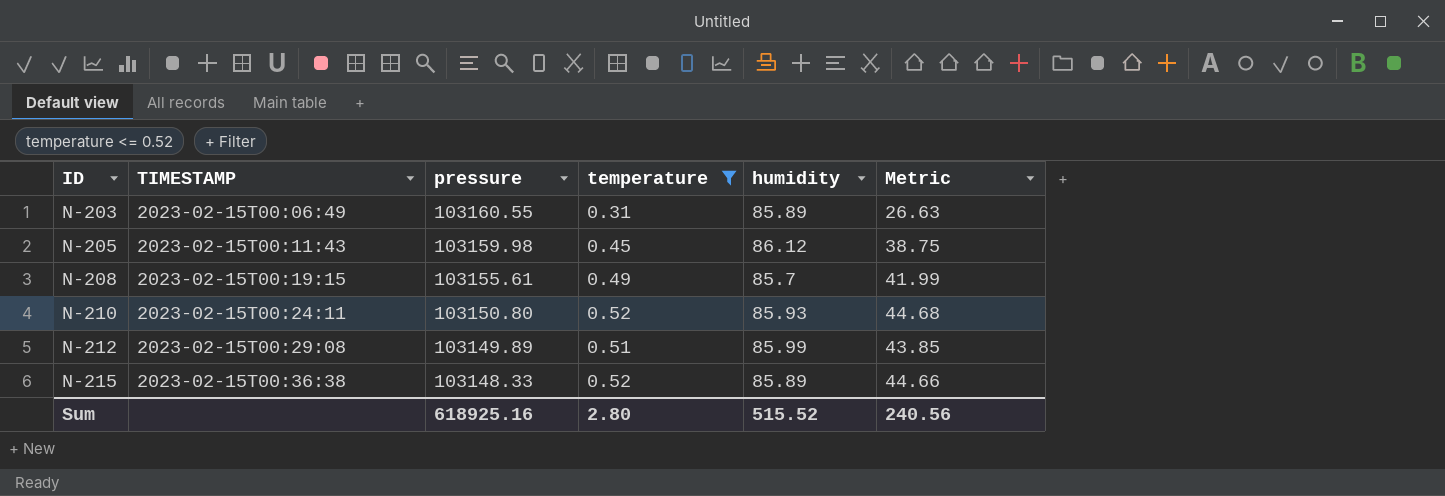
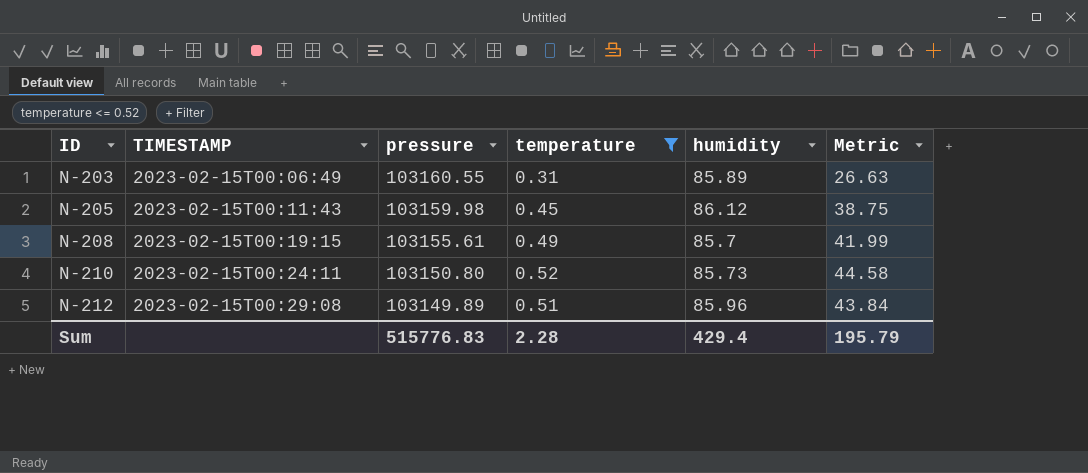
row N-215: 2023-02-15T00:36:38 | 103148.33 | 0.52 | 85.89 | 44.66 -> none
N-210 | humidity: 85.93 -> 85.73
N-210 | Metric: 44.68 -> 44.58
N-212 | humidity: 85.99 -> 85.96
N-212 | Metric: 43.85 -> 43.84
Sum | pressure: 618925.16 -> 515776.83
Sum | temperature: 2.80 -> 2.28
Sum | humidity: 515.52 -> 429.4
Sum | Metric: 240.56 -> 195.79

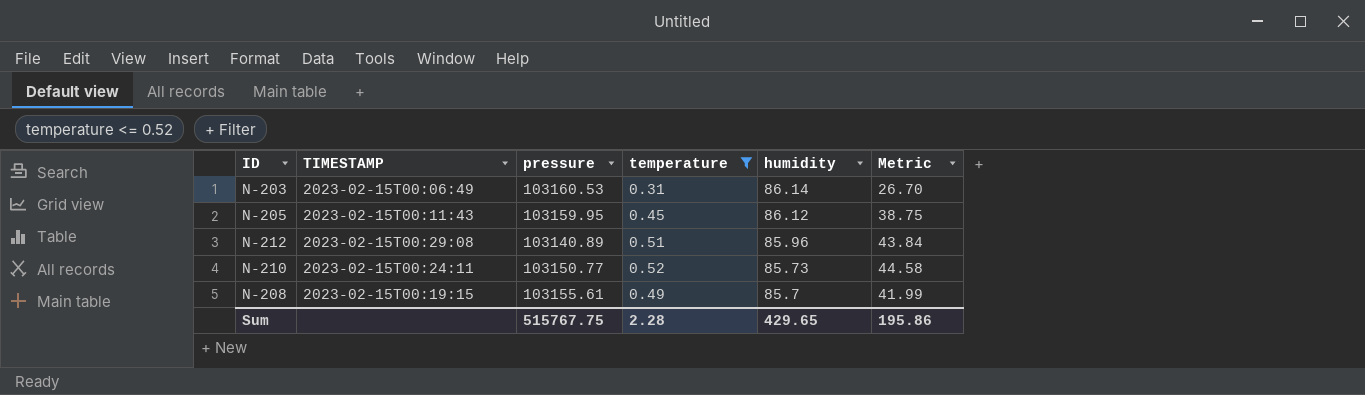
row order: ID ascending -> humidity descending
N-203 | pressure: 103160.55 -> 103160.53
N-203 | humidity: 85.89 -> 86.14
N-203 | Metric: 26.63 -> 26.70
N-205 | pressure: 103159.98 -> 103159.95
N-212 | pressure: 103149.89 -> 103140.89
N-210 | pressure: 103150.80 -> 103150.77
Sum | pressure: 515776.83 -> 515767.75
Sum | humidity: 429.4 -> 429.65
Sum | Metric: 195.79 -> 195.86

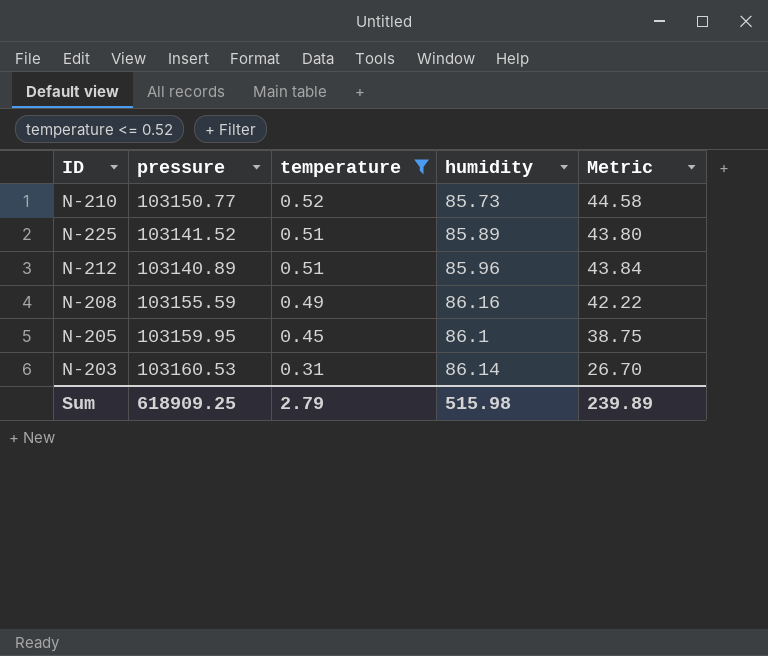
row order: humidity descending -> temperature descending
column TIMESTAMP | position: 2 -> none
row N-225: none -> 103141.52 | 0.51 | 85.89 | 43.80
N-208 | pressure: 103155.61 -> 103155.59
N-208 | humidity: 85.7 -> 86.16
N-208 | Metric: 41.99 -> 42.22
N-205 | humidity: 86.12 -> 86.1
Sum | pressure: 515767.75 -> 618909.25
Sum | temperature: 2.28 -> 2.79
Sum | humidity: 429.65 -> 515.98
Sum | Metric: 195.86 -> 239.89

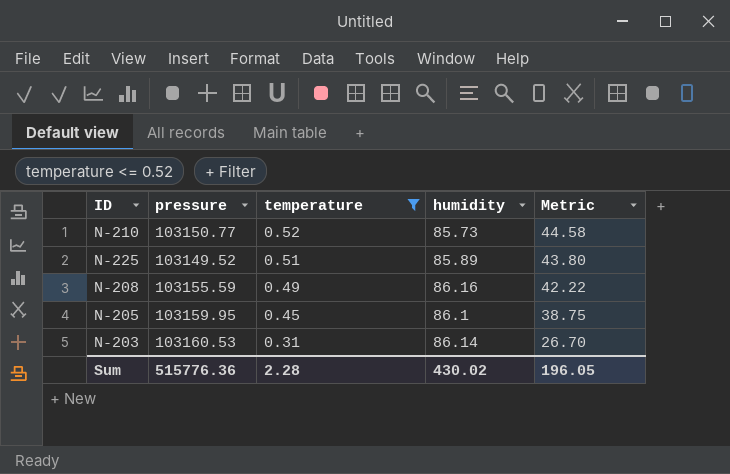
row N-212: 103140.89 | 0.51 | 85.96 | 43.84 -> none
N-225 | pressure: 103141.52 -> 103149.52
Sum | pressure: 618909.25 -> 515776.36
Sum | temperature: 2.79 -> 2.28
Sum | humidity: 515.98 -> 430.02
Sum | Metric: 239.89 -> 196.05

